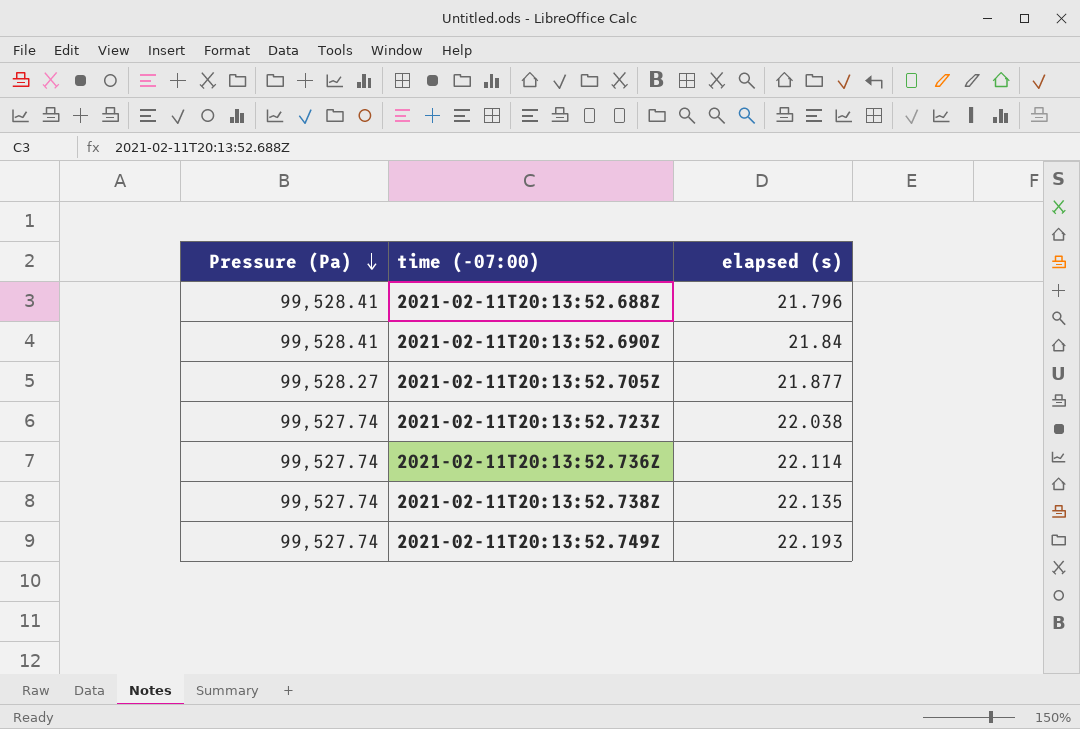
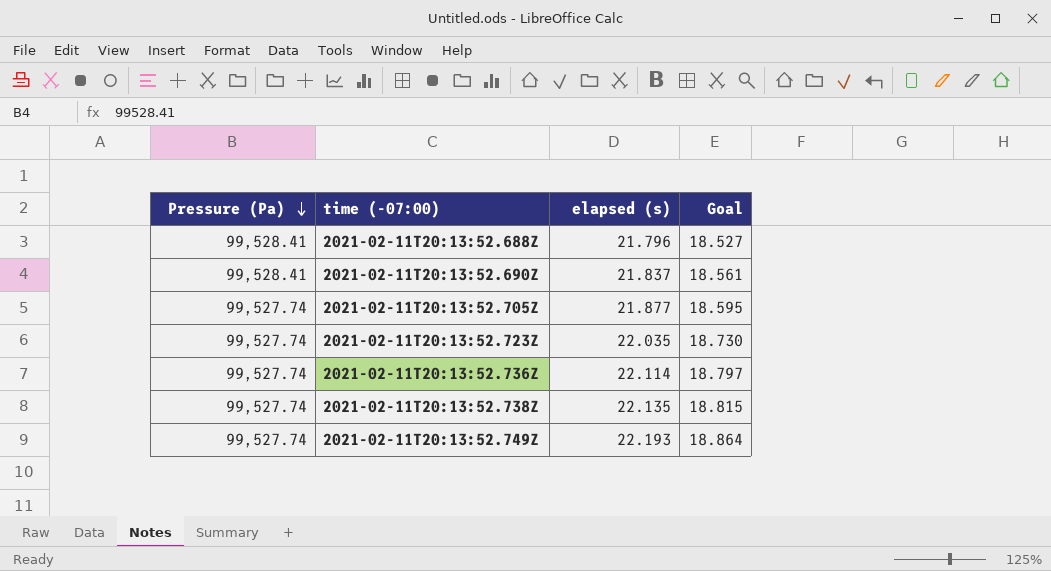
column Goal | formula: none -> [elapsed (s)] * 0.85
2021-02-11T20:13:52.690Z | elapsed (s): 21.84 -> 21.837
2021-02-11T20:13:52.705Z | Pressure (Pa): 99,528.27 -> 99,527.74
2021-02-11T20:13:52.723Z | elapsed (s): 22.038 -> 22.035

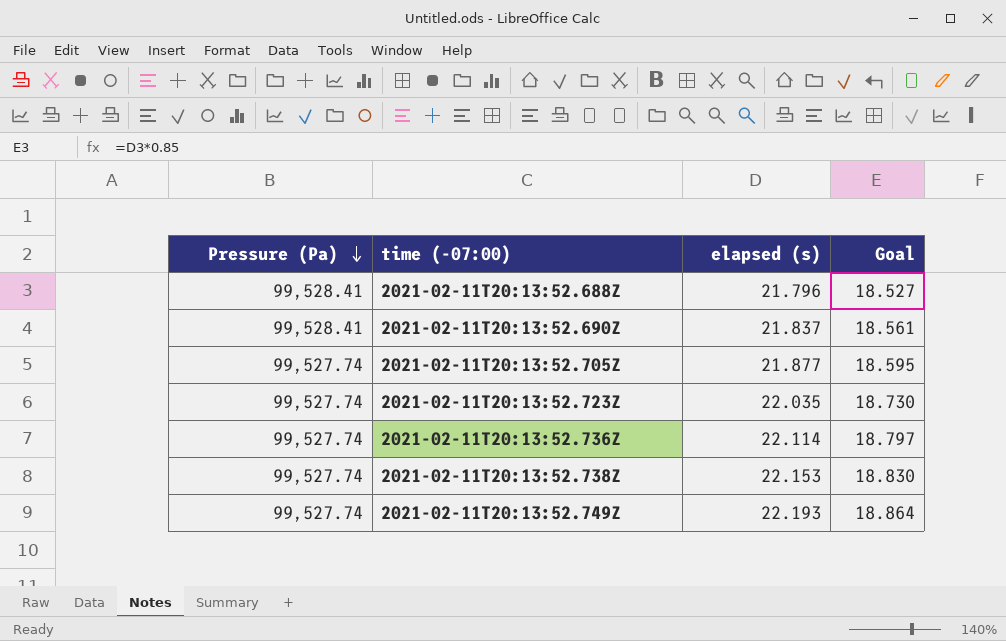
2021-02-11T20:13:52.738Z | elapsed (s): 22.135 -> 22.153
2021-02-11T20:13:52.738Z | Goal: 18.815 -> 18.830

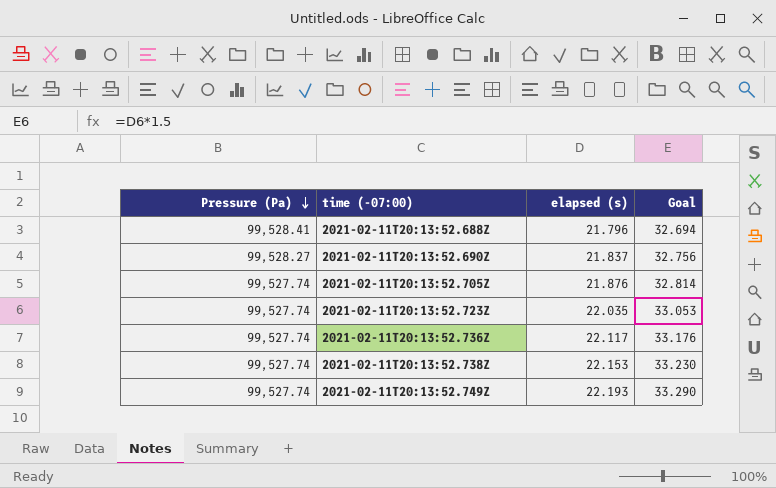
column Goal | formula: [elapsed (s)] * 0.85 -> [elapsed (s)] * 1.5
2021-02-11T20:13:52.690Z | Pressure (Pa): 99,528.41 -> 99,528.27
2021-02-11T20:13:52.705Z | elapsed (s): 21.877 -> 21.876
2021-02-11T20:13:52.736Z | elapsed (s): 22.114 -> 22.117

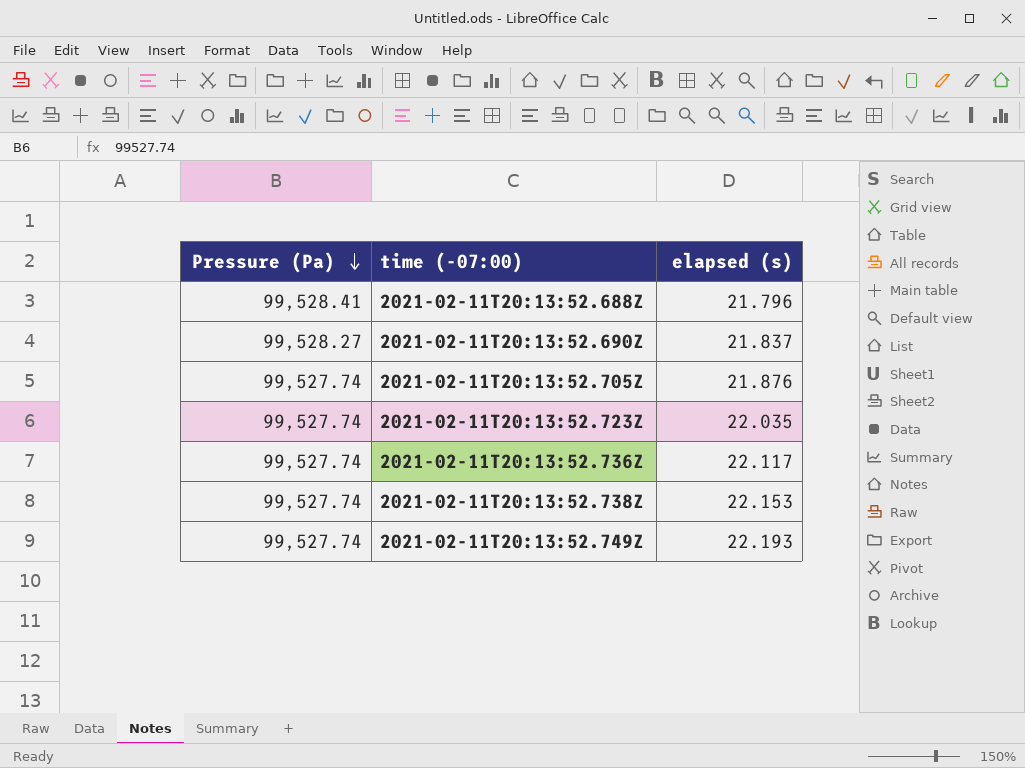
column Goal | formula: [elapsed (s)] * 1.5 -> none

